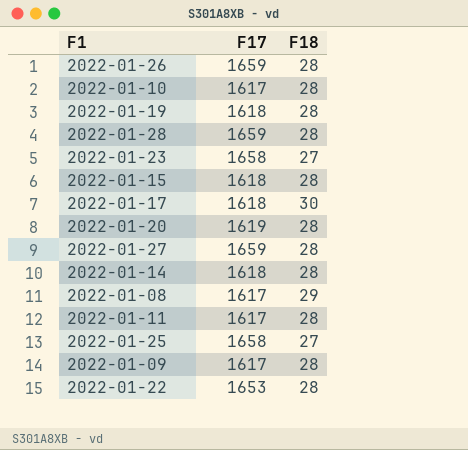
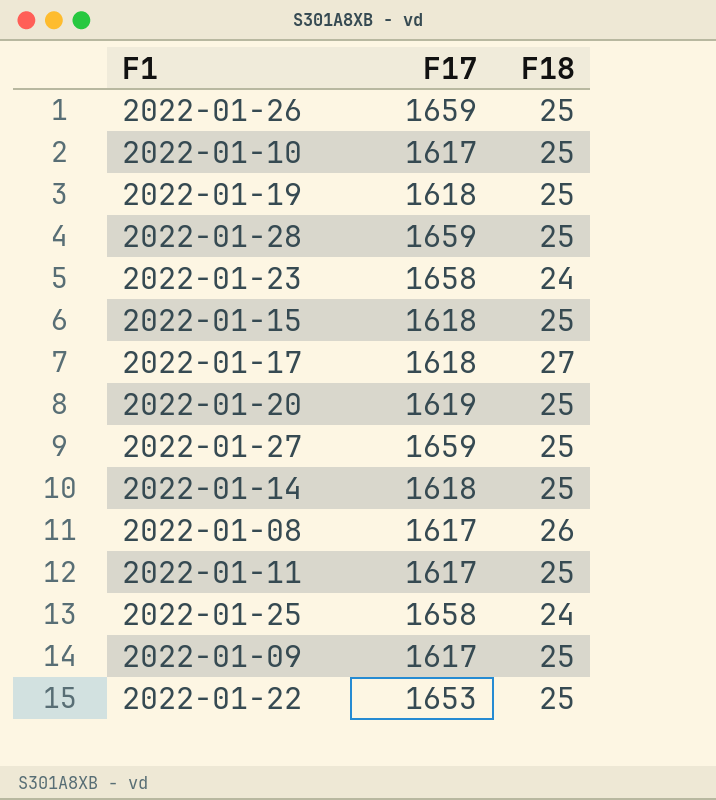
2022-01-26 | F18: 28 -> 25
2022-01-10 | F18: 28 -> 25
2022-01-19 | F18: 28 -> 25
2022-01-28 | F18: 28 -> 25
2022-01-23 | F18: 27 -> 24
2022-01-15 | F18: 28 -> 25
2022-01-17 | F18: 30 -> 27
2022-01-20 | F18: 28 -> 25
2022-01-27 | F18: 28 -> 25
2022-01-14 | F18: 28 -> 25
2022-01-08 | F18: 29 -> 26
2022-01-11 | F18: 28 -> 25
2022-01-25 | F18: 27 -> 24
2022-01-09 | F18: 28 -> 25
2022-01-22 | F18: 28 -> 25

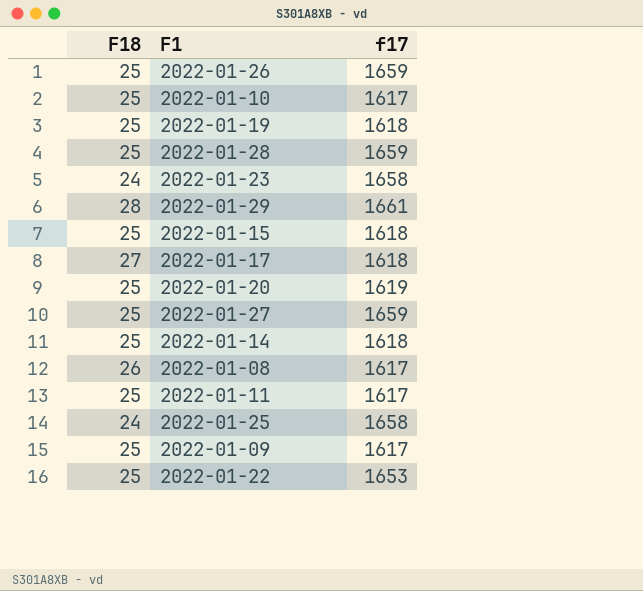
column F18 | position: 3 -> 1
column name: F17 -> f17
row 2022-01-29: none -> 28 | 1661

